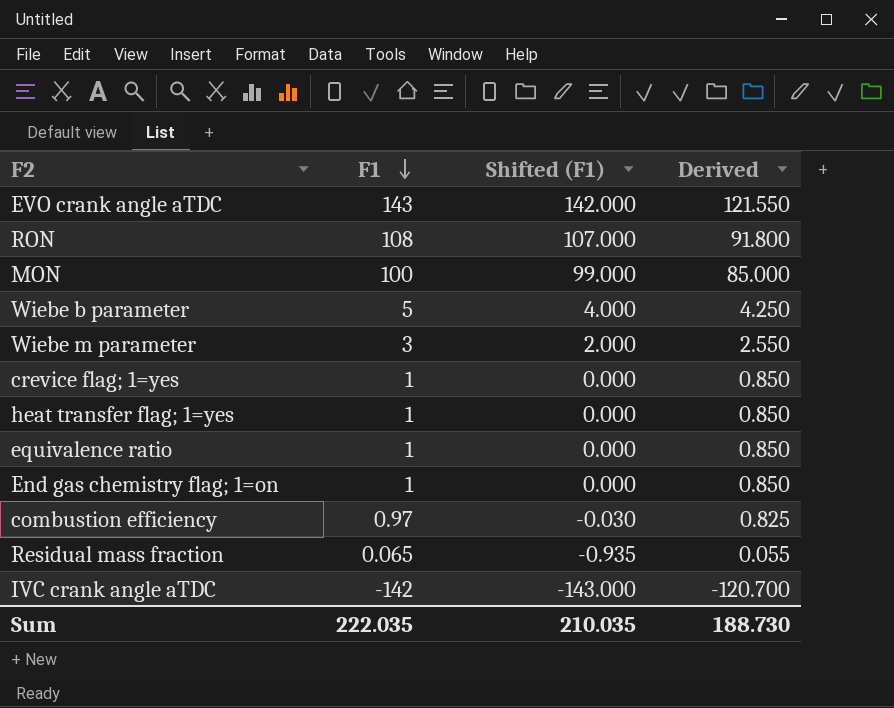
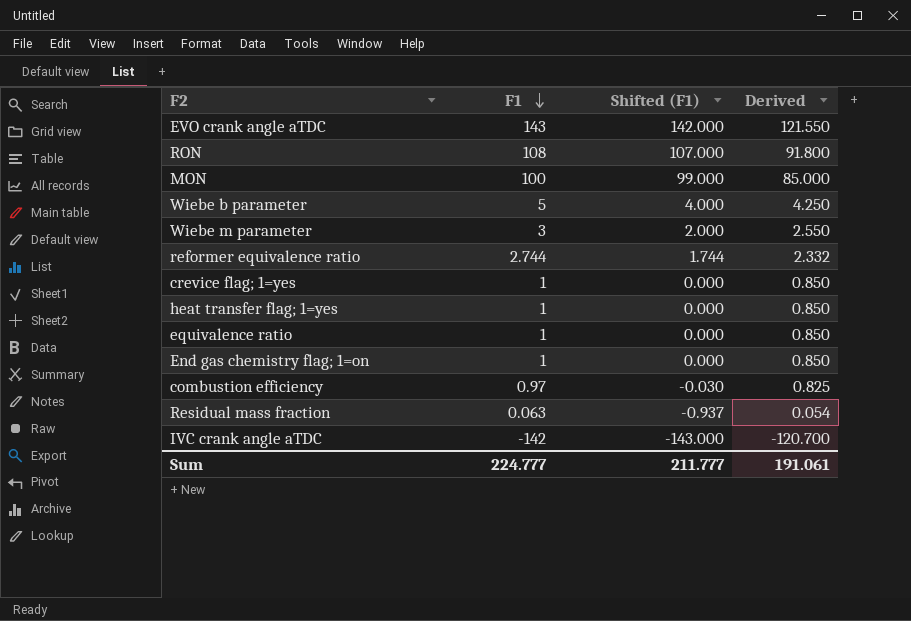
row reformer equivalence ratio: none -> 2.744 | 1.744 | 2.332
Residual mass fraction | F1: 0.065 -> 0.063
Residual mass fraction | Shifted (F1): -0.935 -> -0.937
Residual mass fraction | Derived: 0.055 -> 0.054
Sum | F1: 222.035 -> 224.777
Sum | Shifted (F1): 210.035 -> 211.777
Sum | Derived: 188.730 -> 191.061

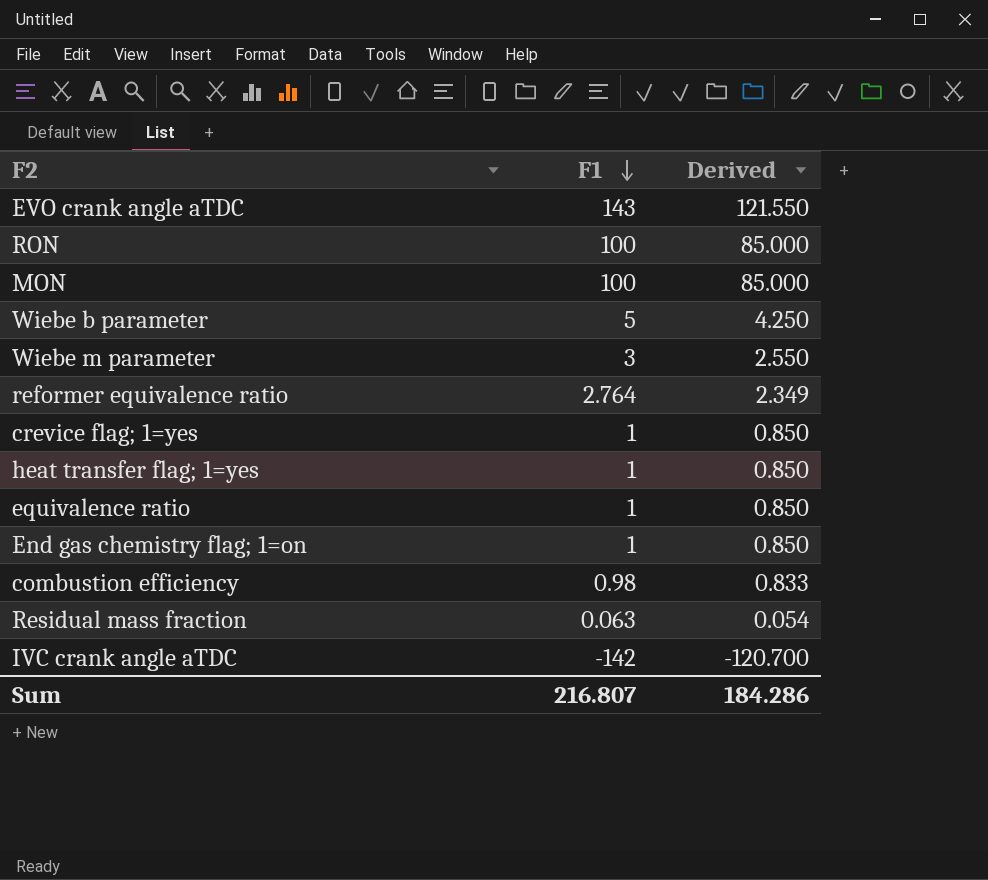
column Shifted (F1) | formula: [F1] - 1 -> none
RON | F1: 108 -> 100
RON | Derived: 91.800 -> 85.000
reformer equivalence ratio | F1: 2.744 -> 2.764
reformer equivalence ratio | Derived: 2.332 -> 2.349
combustion efficiency | F1: 0.97 -> 0.98
combustion efficiency | Derived: 0.825 -> 0.833
Sum | F1: 224.777 -> 216.807
Sum | Derived: 191.061 -> 184.286

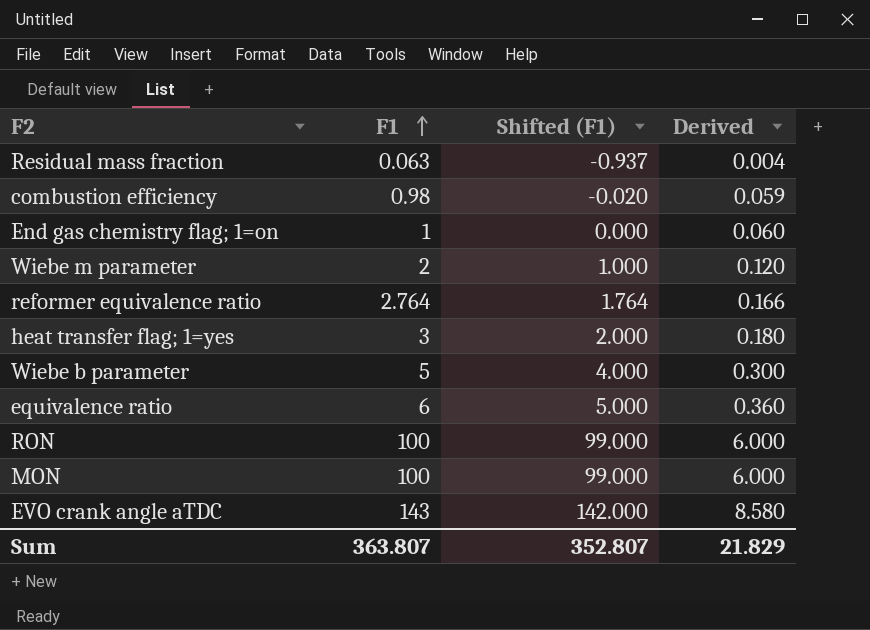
row order: F1 descending -> F1 ascending
column Shifted (F1) | formula: none -> [F1] - 1
column Derived | formula: [F1] * 0.85 -> [F1] * 0.06
row crevice flag; 1=yes: 1 | 0.850 -> none
row IVC crank angle aTDC: -142 | -120.700 -> none
Wiebe m parameter | F1: 3 -> 2
heat transfer flag; 1=yes | F1: 1 -> 3
equivalence ratio | F1: 1 -> 6
Sum | F1: 216.807 -> 363.807
Sum | Derived: 184.286 -> 21.829

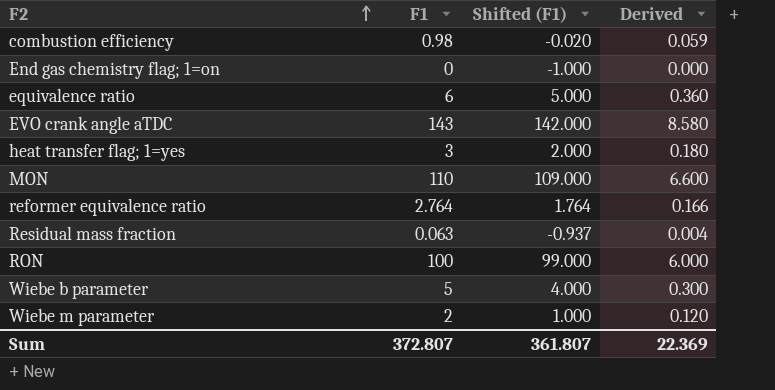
row order: F1 ascending -> F2 ascending
End gas chemistry flag; 1=on | F1: 1 -> 0
End gas chemistry flag; 1=on | Shifted (F1): 0.000 -> -1.000
End gas chemistry flag; 1=on | Derived: 0.060 -> 0.000
MON | F1: 100 -> 110
MON | Shifted (F1): 99.000 -> 109.000
MON | Derived: 6.000 -> 6.600
Sum | F1: 363.807 -> 372.807
Sum | Shifted (F1): 352.807 -> 361.807
Sum | Derived: 21.829 -> 22.369

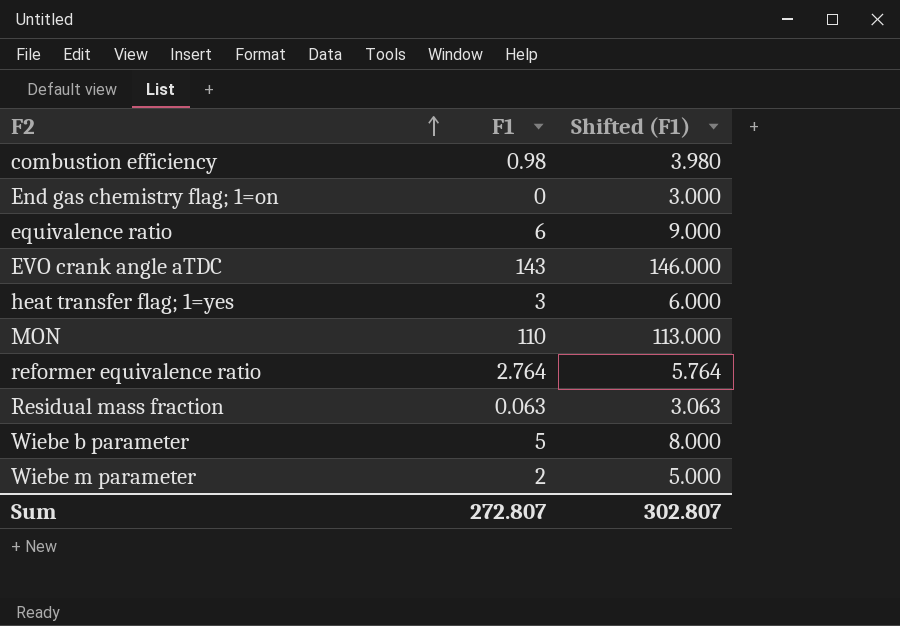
column Derived | formula: [F1] * 0.06 -> none
column Shifted (F1) | formula: [F1] - 1 -> [F1] + 3
row RON: 100 | 99.000 | 6.000 -> none
Sum | F1: 372.807 -> 272.807
Sum | Shifted (F1): 361.807 -> 302.807

